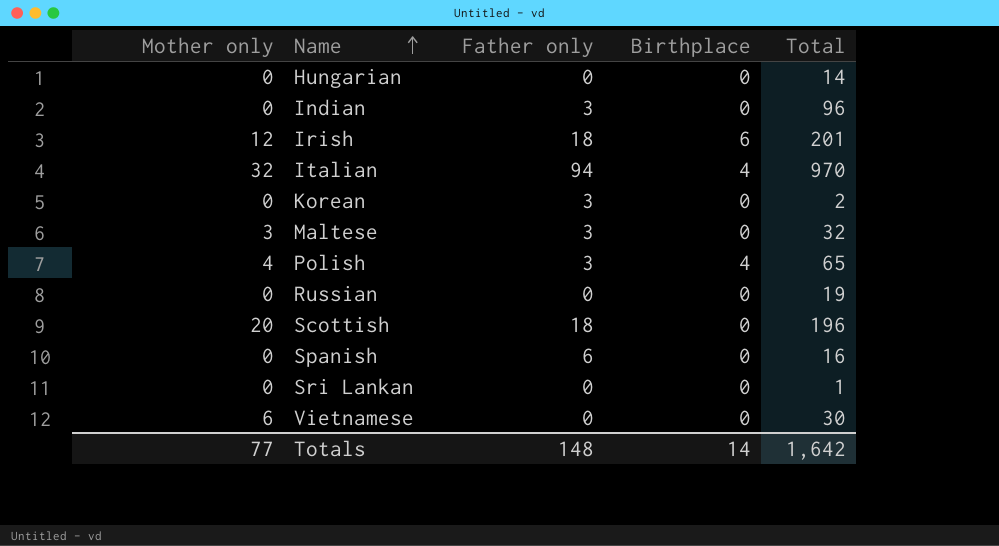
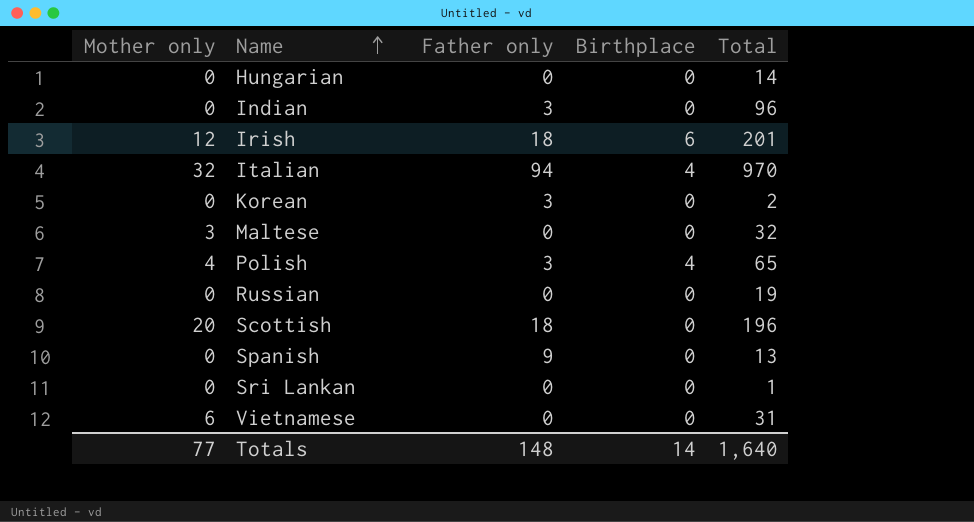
Maltese | Father only: 3 -> 0
Spanish | Father only: 6 -> 9
Spanish | Total: 16 -> 13
Vietnamese | Total: 30 -> 31
Totals | Total: 1,642 -> 1,640

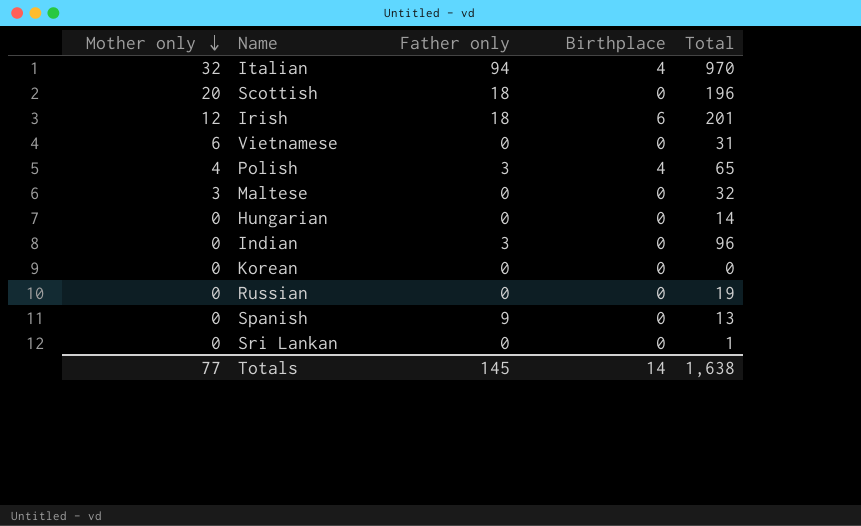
row order: Name ascending -> Mother only descending
Korean | Father only: 3 -> 0
Korean | Total: 2 -> 0
Totals | Father only: 148 -> 145
Totals | Total: 1,640 -> 1,638

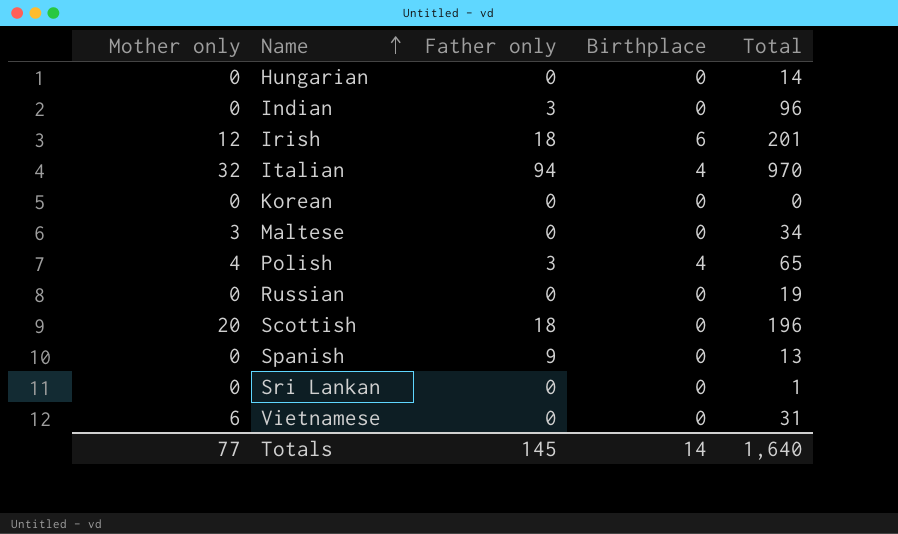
row order: Mother only descending -> Name ascending
Maltese | Total: 32 -> 34
Totals | Total: 1,638 -> 1,640

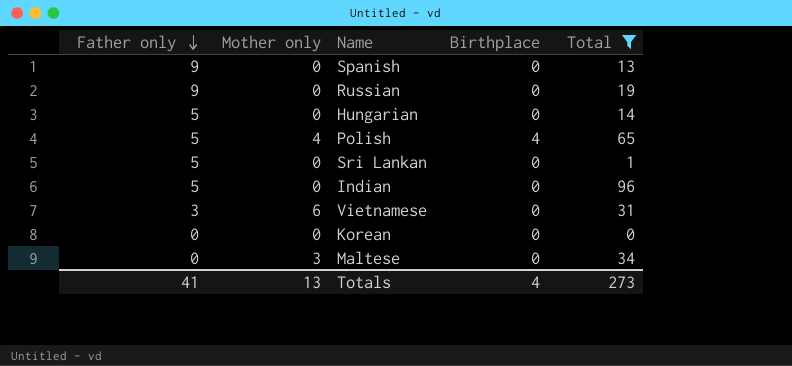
filter: none -> Total <= 96
row order: Name ascending -> Father only descending
column Father only | position: 3 -> 1
Russian | Father only: 0 -> 9
Hungarian | Father only: 0 -> 5
Polish | Father only: 3 -> 5
Sri Lankan | Father only: 0 -> 5
Indian | Father only: 3 -> 5
Vietnamese | Father only: 0 -> 3
Totals | Father only: 145 -> 41
Totals | Mother only: 77 -> 13
Totals | Birthplace: 14 -> 4
Totals | Total: 1,640 -> 273

